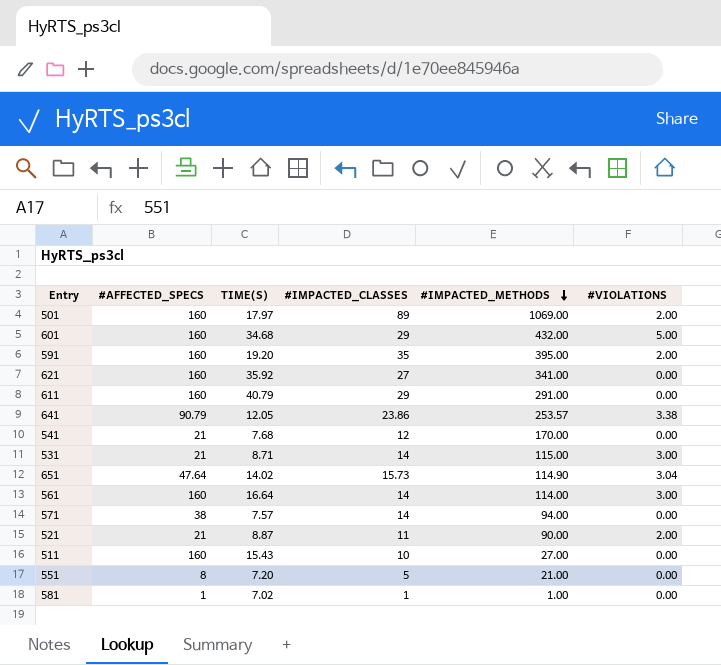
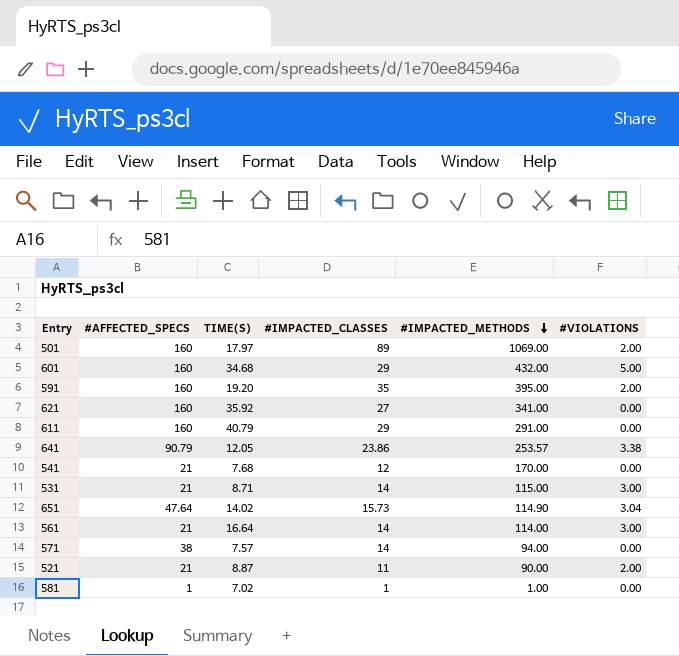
row 511: 160 | 15.43 | 10 | 27.00 | 0.00 -> none
row 551: 8 | 7.20 | 5 | 21.00 | 0.00 -> none
561 | #AFFECTED_SPECS: 160 -> 21

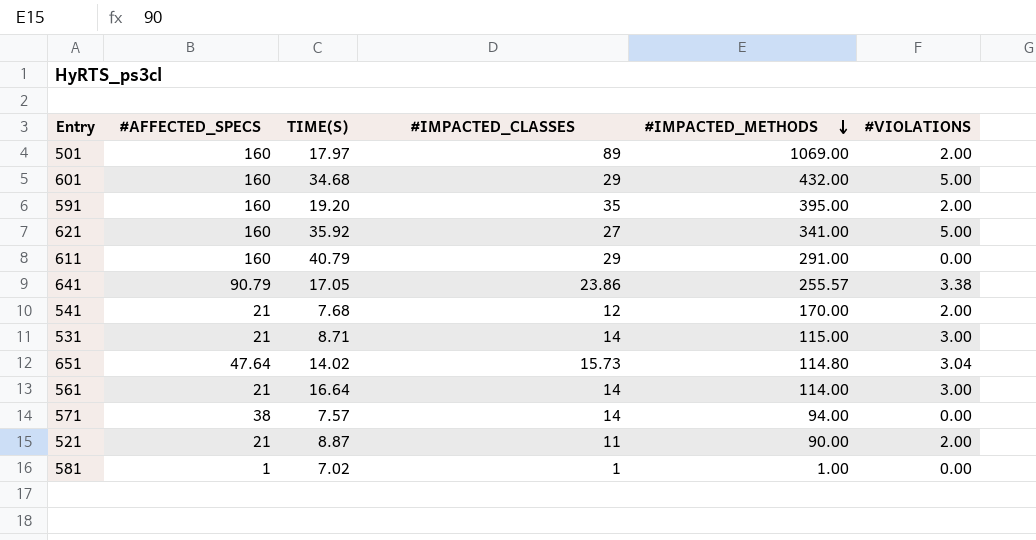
621 | #VIOLATIONS: 0.00 -> 5.00
641 | TIME(S): 12.05 -> 17.05
641 | #IMPACTED_METHODS: 253.57 -> 255.57
541 | #VIOLATIONS: 0.00 -> 2.00
651 | #IMPACTED_METHODS: 114.90 -> 114.80

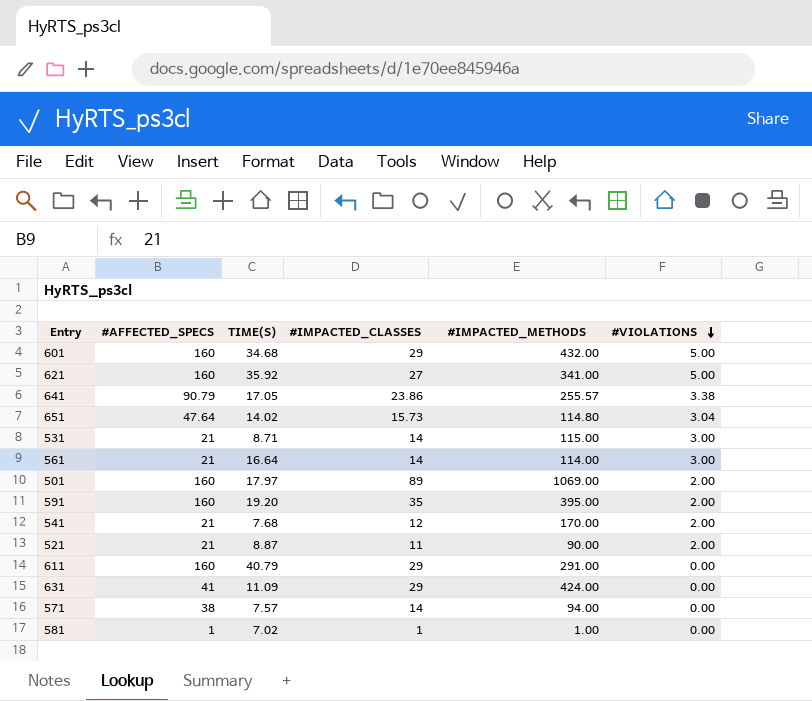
row order: #IMPACTED_METHODS descending -> #VIOLATIONS descending
row 631: none -> 41 | 11.09 | 29 | 424.00 | 0.00

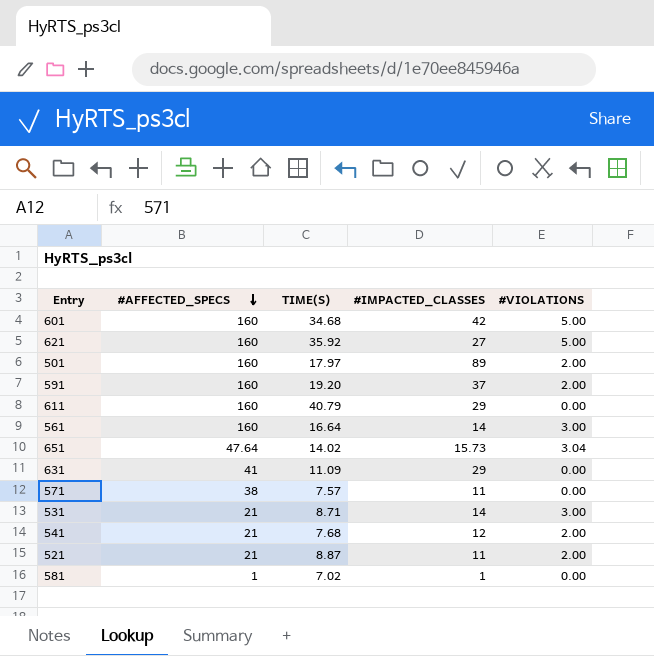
row order: #VIOLATIONS descending -> #AFFECTED_SPECS descending
column #IMPACTED_METHODS | position: 5 -> none
row 641: 90.79 | 17.05 | 23.86 | 255.57 | 3.38 -> none
601 | #IMPACTED_CLASSES: 29 -> 42
591 | #IMPACTED_CLASSES: 35 -> 37
561 | #AFFECTED_SPECS: 21 -> 160
571 | #IMPACTED_CLASSES: 14 -> 11

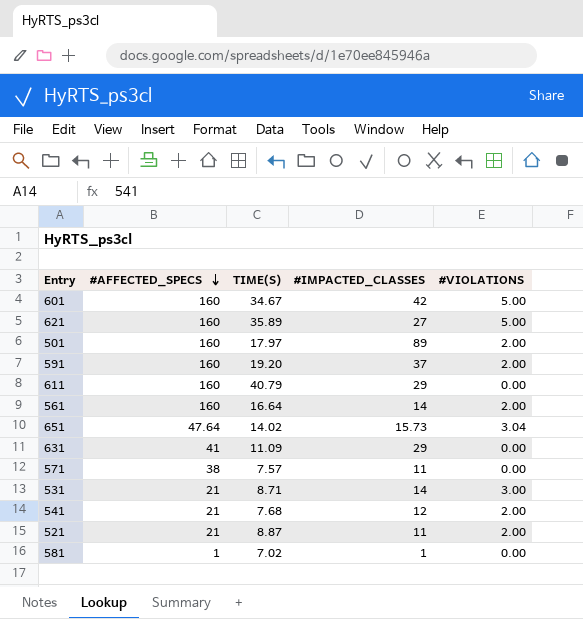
601 | TIME(S): 34.68 -> 34.67
621 | TIME(S): 35.92 -> 35.89
561 | #VIOLATIONS: 3.00 -> 2.00

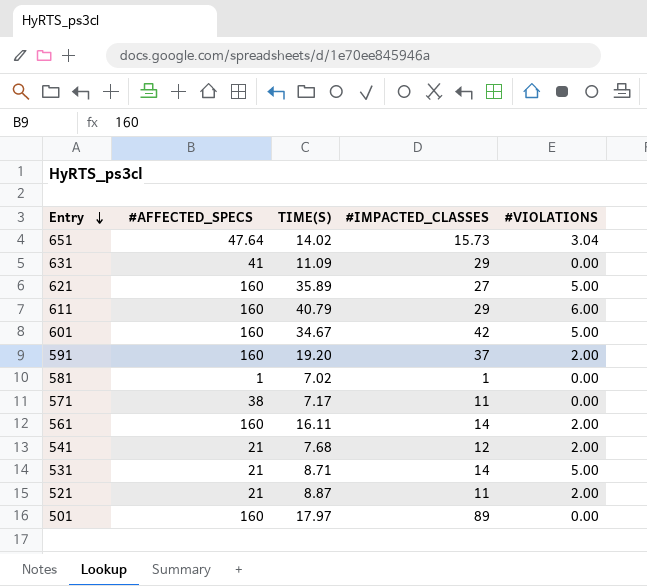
row order: #AFFECTED_SPECS descending -> Entry descending
611 | #VIOLATIONS: 0.00 -> 6.00
571 | TIME(S): 7.57 -> 7.17
561 | TIME(S): 16.64 -> 16.11
531 | #VIOLATIONS: 3.00 -> 5.00
501 | #VIOLATIONS: 2.00 -> 0.00

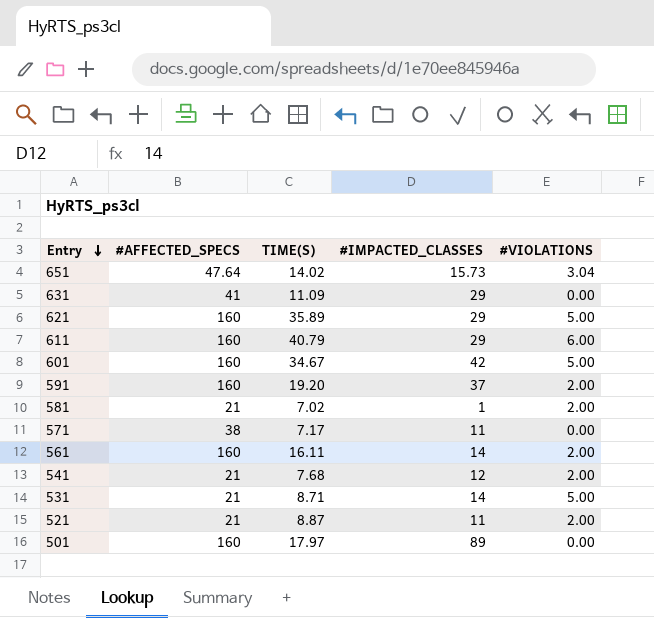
621 | #IMPACTED_CLASSES: 27 -> 29
581 | #AFFECTED_SPECS: 1 -> 21
581 | #VIOLATIONS: 0.00 -> 2.00

